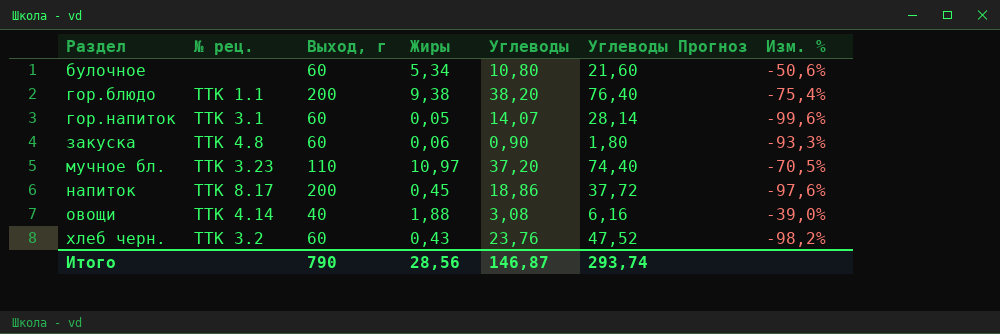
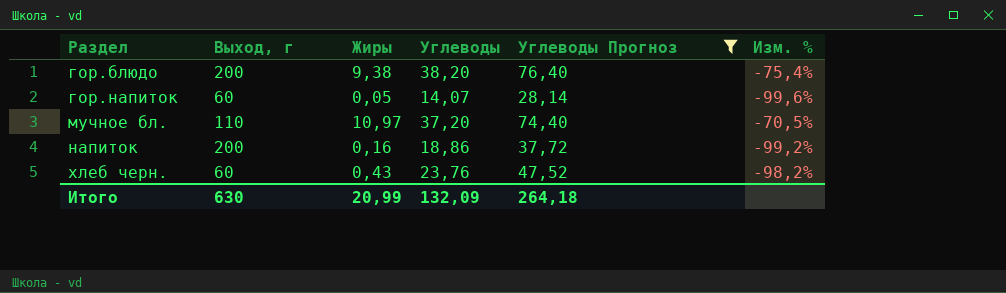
filter: none -> Углеводы Прогноз >= 28,14
column № рец. | position: 2 -> none
напиток | Жиры: 0,45 -> 0,16
напиток | Изм. %: -97,6% -> -99,2%
Итого | Выход, г: 790 -> 630
Итого | Жиры: 28,56 -> 20,99
Итого | Углеводы: 146,87 -> 132,09
Итого | Углеводы Прогноз: 293,74 -> 264,18

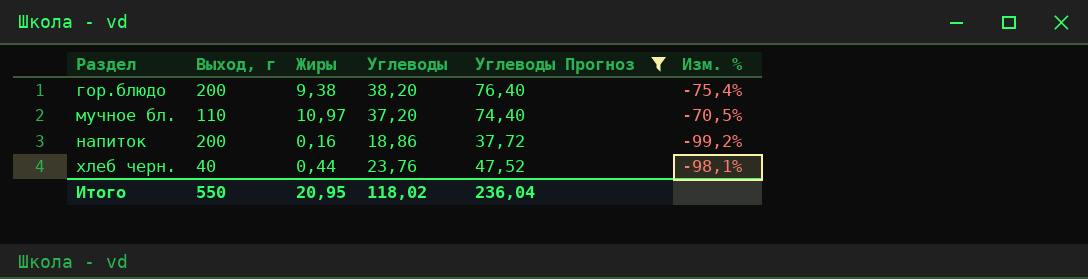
row гор.напиток: 60 | 0,05 | 14,07 | 28,14 | -99,6% -> none
хлеб черн. | Выход, г: 60 -> 40
хлеб черн. | Жиры: 0,43 -> 0,44
хлеб черн. | Изм. %: -98,2% -> -98,1%
Итого | Выход, г: 630 -> 550
Итого | Жиры: 20,99 -> 20,95
Итого | Углеводы: 132,09 -> 118,02
Итого | Углеводы Прогноз: 264,18 -> 236,04

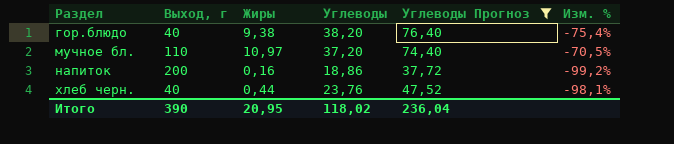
гор.блюдо | Выход, г: 200 -> 40
Итого | Выход, г: 550 -> 390

